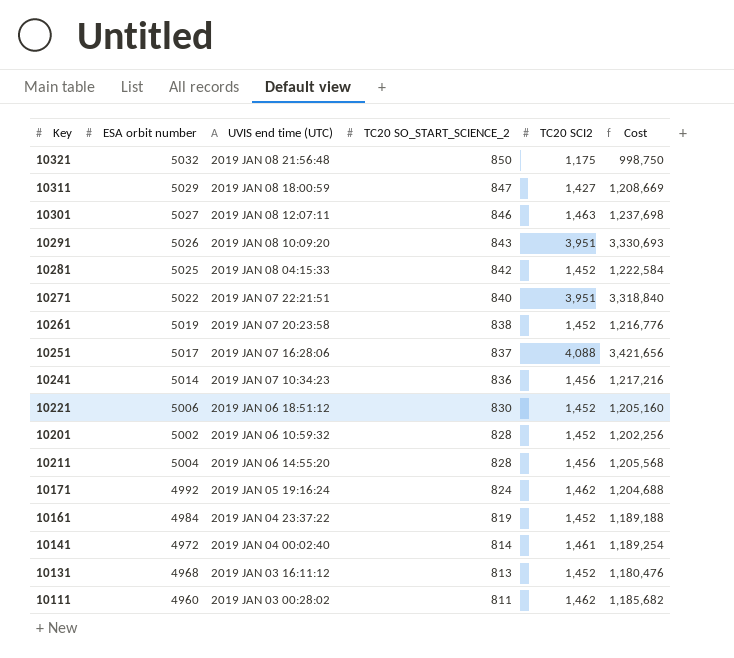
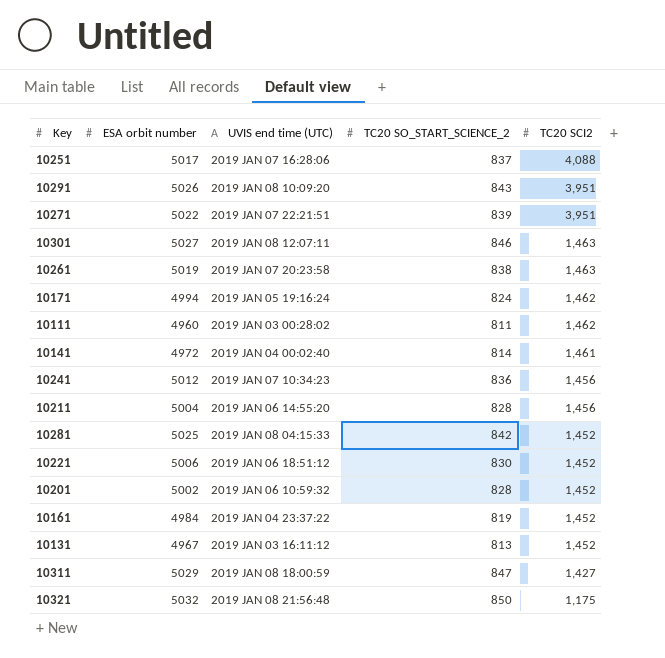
row order: TC20 SO_START_SCIENCE_2 descending -> TC20 SCI2 descending
column Cost | formula: [TC20 SO_START_SCIENCE_2] * [TC20 SCI2] -> none
10271 | TC20 SO_START_SCIENCE_2: 840 -> 839
10261 | TC20 SCI2: 1,452 -> 1,463
10171 | ESA orbit number: 4992 -> 4994
10241 | ESA orbit number: 5014 -> 5012
10131 | ESA orbit number: 4968 -> 4967

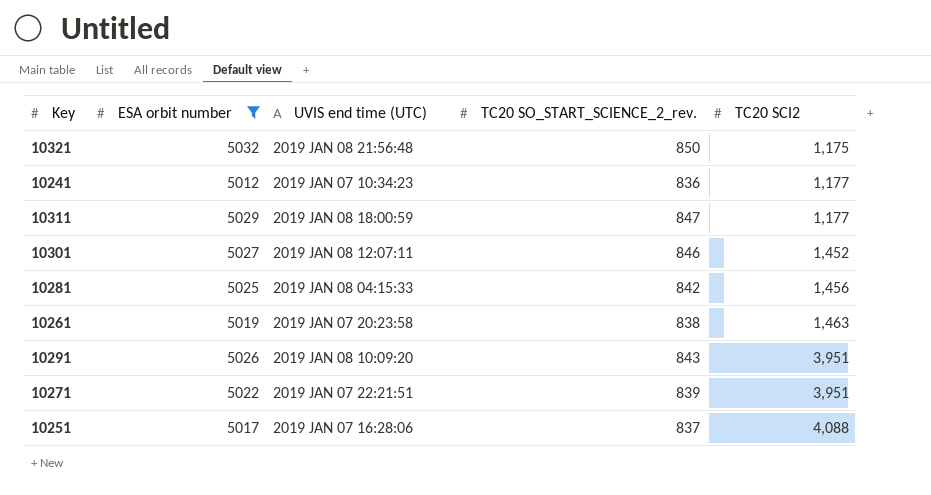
filter: none -> ESA orbit number >= 5012
row order: TC20 SCI2 descending -> TC20 SCI2 ascending
column name: TC20 SO_START_SCIENCE_2 -> TC20 SO_START_SCIENCE_2_rev.
10241 | TC20 SCI2: 1,456 -> 1,177
10311 | TC20 SCI2: 1,427 -> 1,177
10301 | TC20 SCI2: 1,463 -> 1,452
10281 | TC20 SCI2: 1,452 -> 1,456

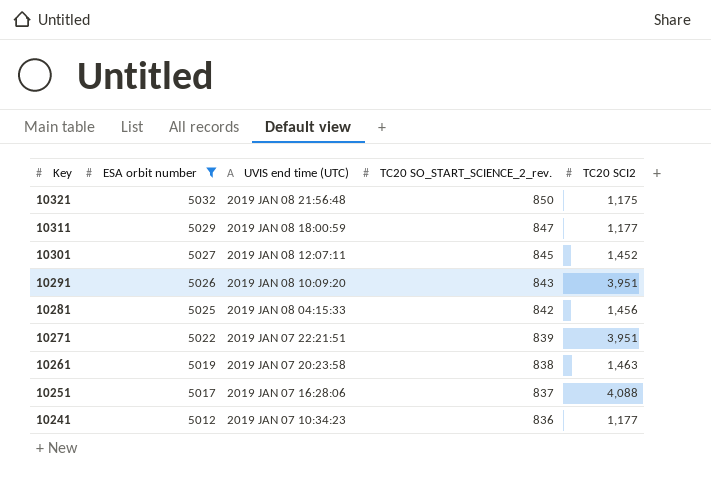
row order: TC20 SCI2 ascending -> Key descending
10301 | TC20 SO_START_SCIENCE_2_rev.: 846 -> 845

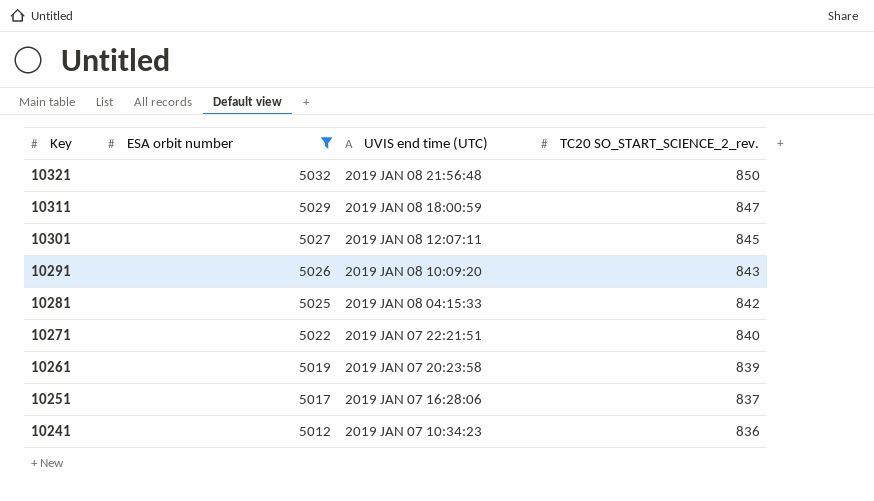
column TC20 SCI2 | position: 5 -> none
10271 | TC20 SO_START_SCIENCE_2_rev.: 839 -> 840
10261 | TC20 SO_START_SCIENCE_2_rev.: 838 -> 839

